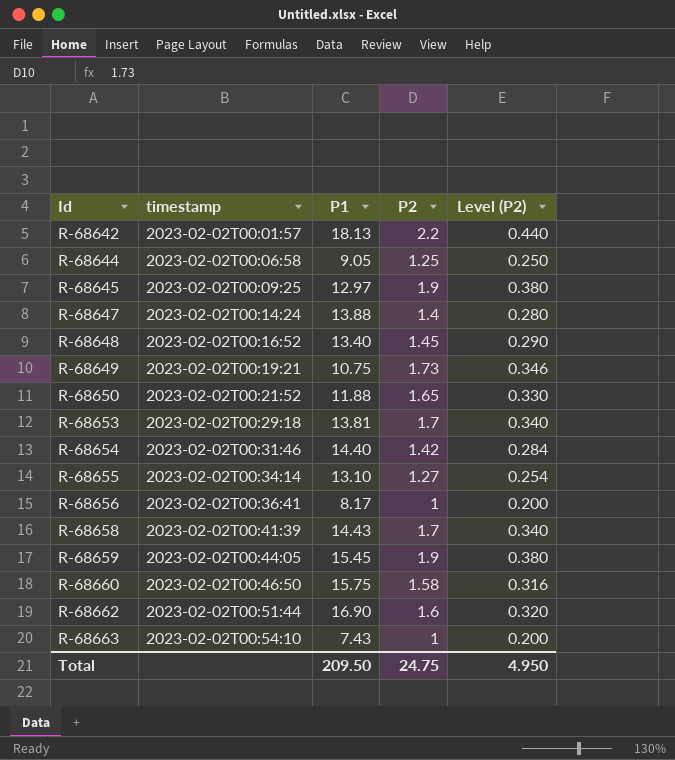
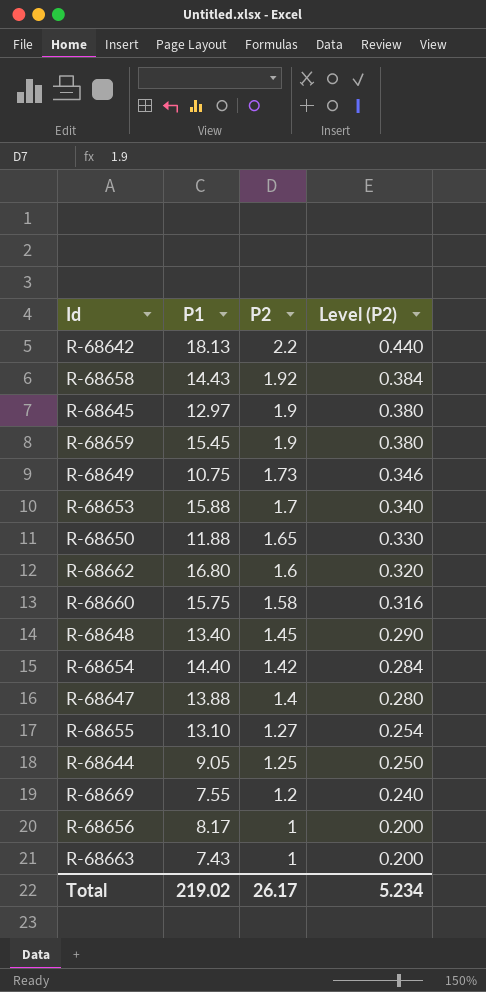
row order: Id ascending -> P2 descending
column timestamp | position: 2 -> none
R-68658 | P2: 1.7 -> 1.92
R-68658 | Level (P2): 0.340 -> 0.384
R-68653 | P1: 13.81 -> 15.88
R-68662 | P1: 16.90 -> 16.80
row R-68669: none -> 7.55 | 1.2 | 0.240
Total | P1: 209.50 -> 219.02
Total | P2: 24.75 -> 26.17
Total | Level (P2): 4.950 -> 5.234

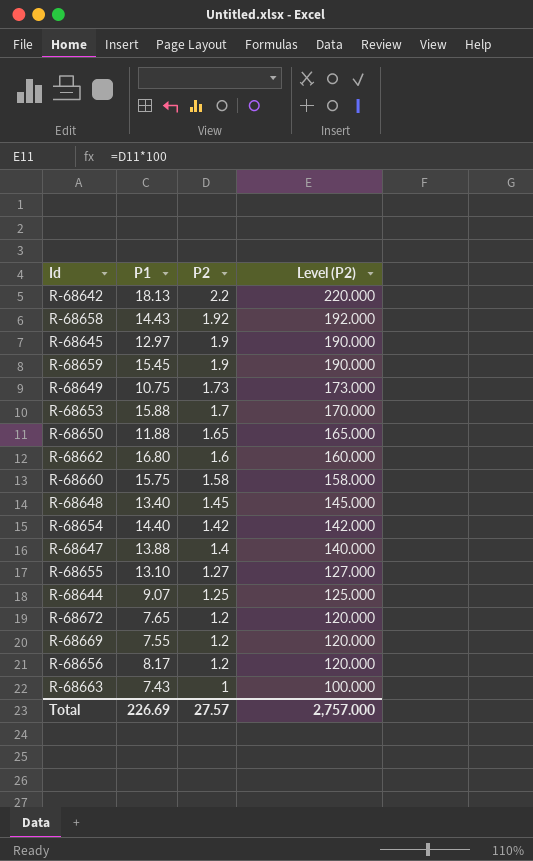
column Level (P2) | formula: [P2] * 0.2 -> [P2] * 100
R-68644 | P1: 9.05 -> 9.07
row R-68672: none -> 7.65 | 1.2 | 120.000
R-68656 | P2: 1 -> 1.2
Total | P1: 219.02 -> 226.69
Total | P2: 26.17 -> 27.57
Total | Level (P2): 5.234 -> 2,757.000

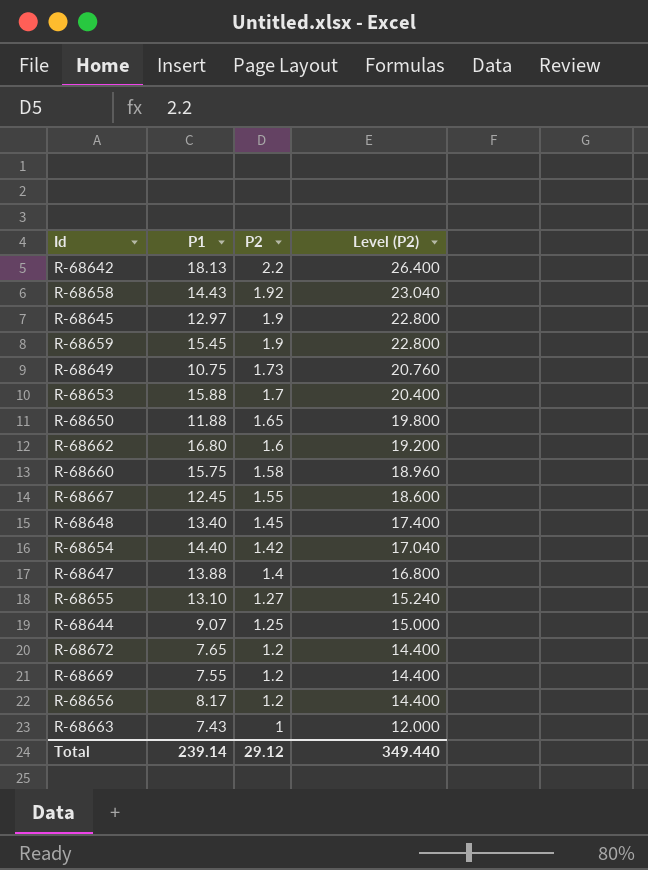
column Level (P2) | formula: [P2] * 100 -> [P2] * 12
row R-68667: none -> 12.45 | 1.55 | 18.600
Total | P1: 226.69 -> 239.14
Total | P2: 27.57 -> 29.12
Total | Level (P2): 2,757.000 -> 349.440

